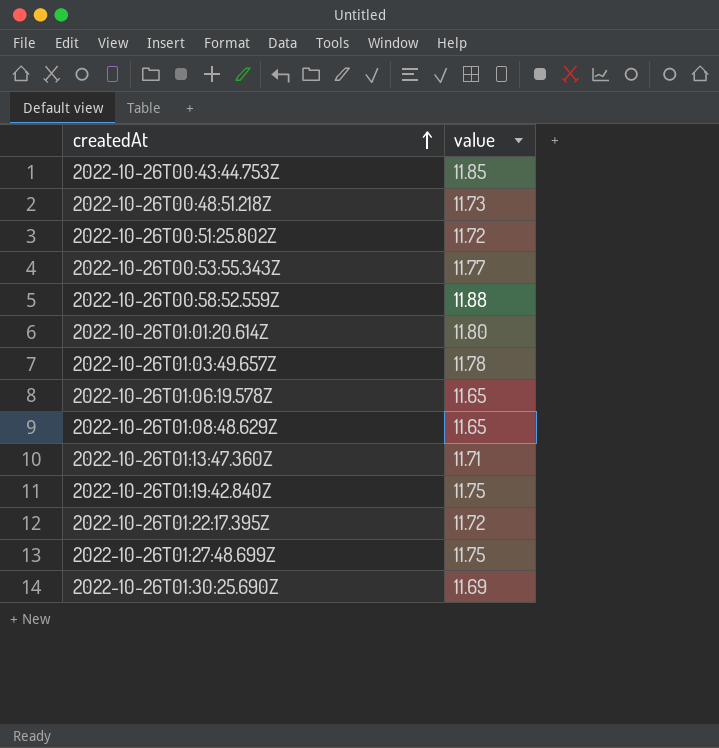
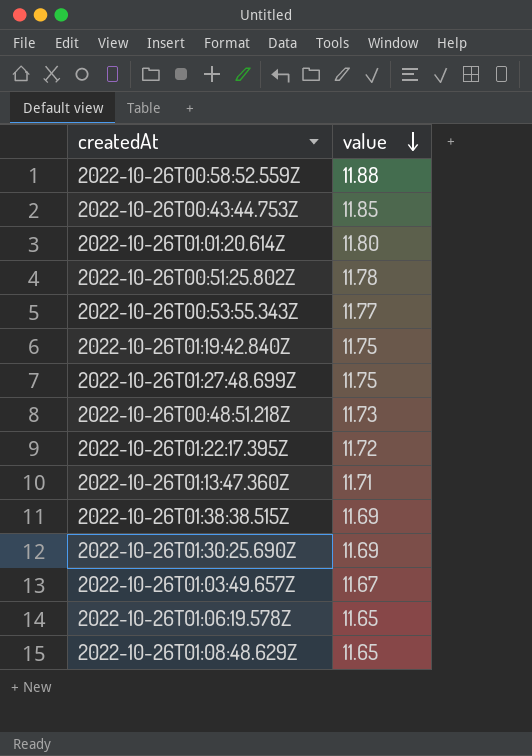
row order: createdAt ascending -> value descending
2022-10-26T00:51:25.802Z | value: 11.72 -> 11.78
row 2022-10-26T01:38:38.515Z: none -> 11.69
2022-10-26T01:03:49.657Z | value: 11.78 -> 11.67

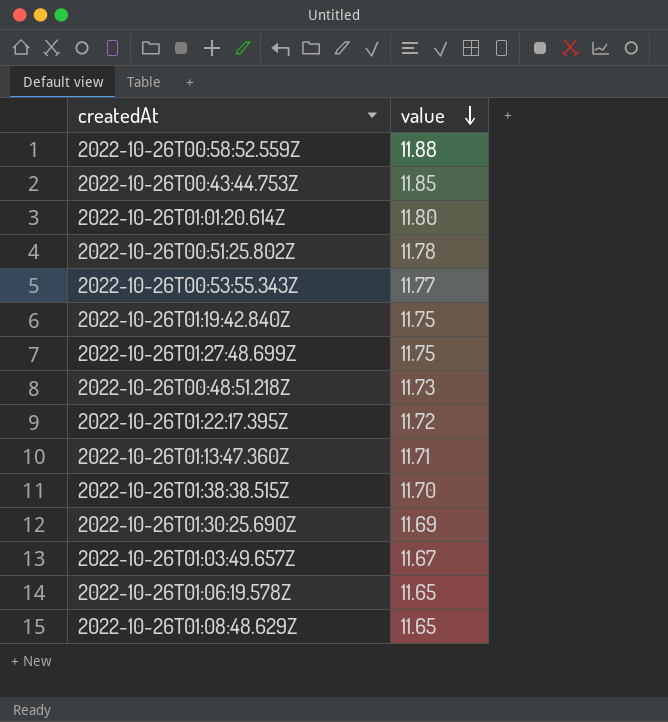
2022-10-26T01:38:38.515Z | value: 11.69 -> 11.70

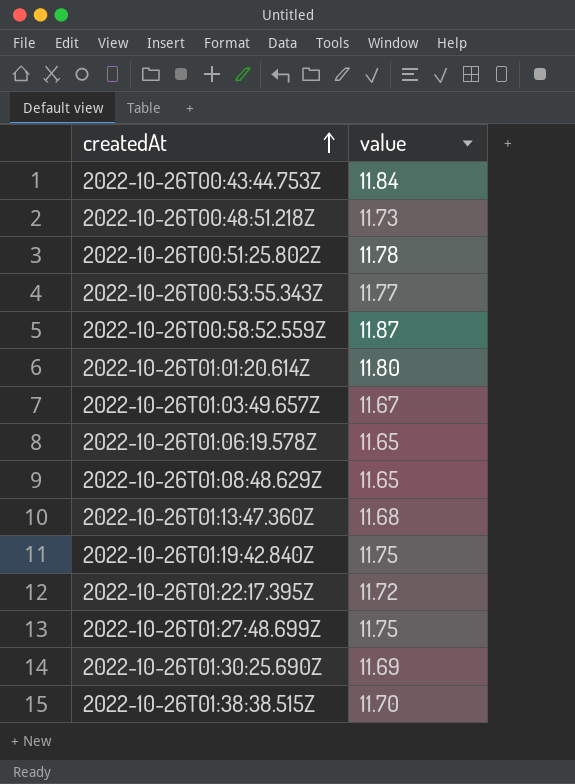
row order: value descending -> createdAt ascending
2022-10-26T00:43:44.753Z | value: 11.85 -> 11.84
2022-10-26T00:58:52.559Z | value: 11.88 -> 11.87
2022-10-26T01:13:47.360Z | value: 11.71 -> 11.68

